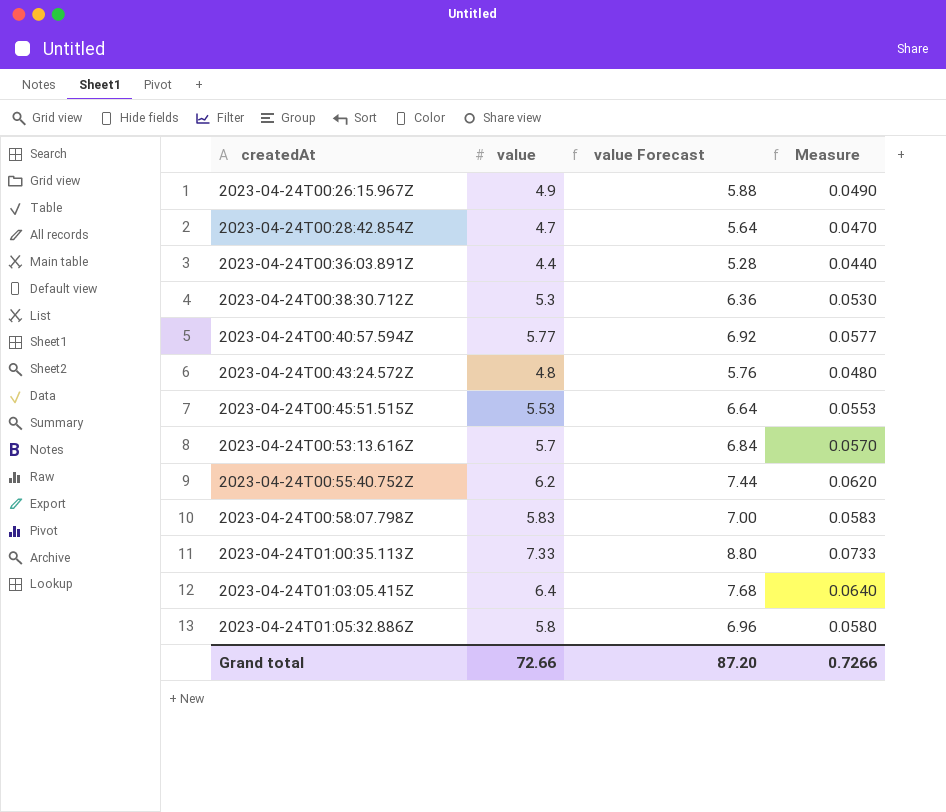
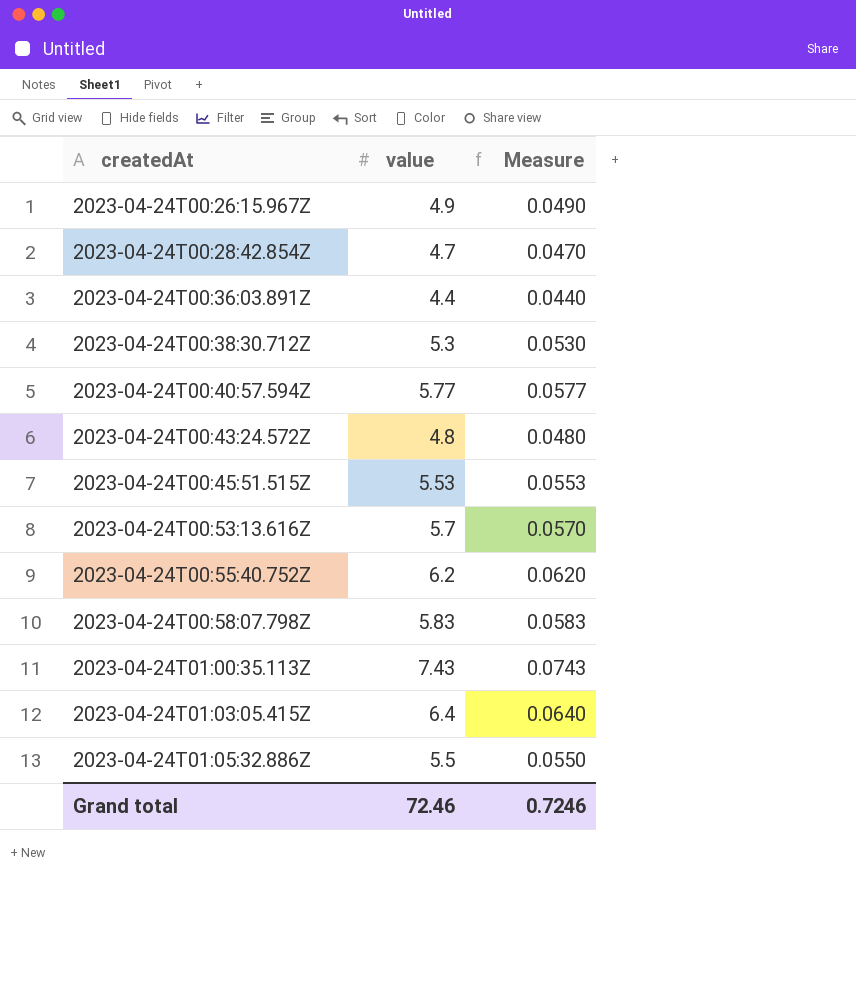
column value Forecast | formula: [value] * 1.2 -> none
2023-04-24T01:00:35.113Z | value: 7.33 -> 7.43
2023-04-24T01:00:35.113Z | Measure: 0.0733 -> 0.0743
2023-04-24T01:05:32.886Z | value: 5.8 -> 5.5
2023-04-24T01:05:32.886Z | Measure: 0.0580 -> 0.0550
Grand total | value: 72.66 -> 72.46
Grand total | Measure: 0.7266 -> 0.7246

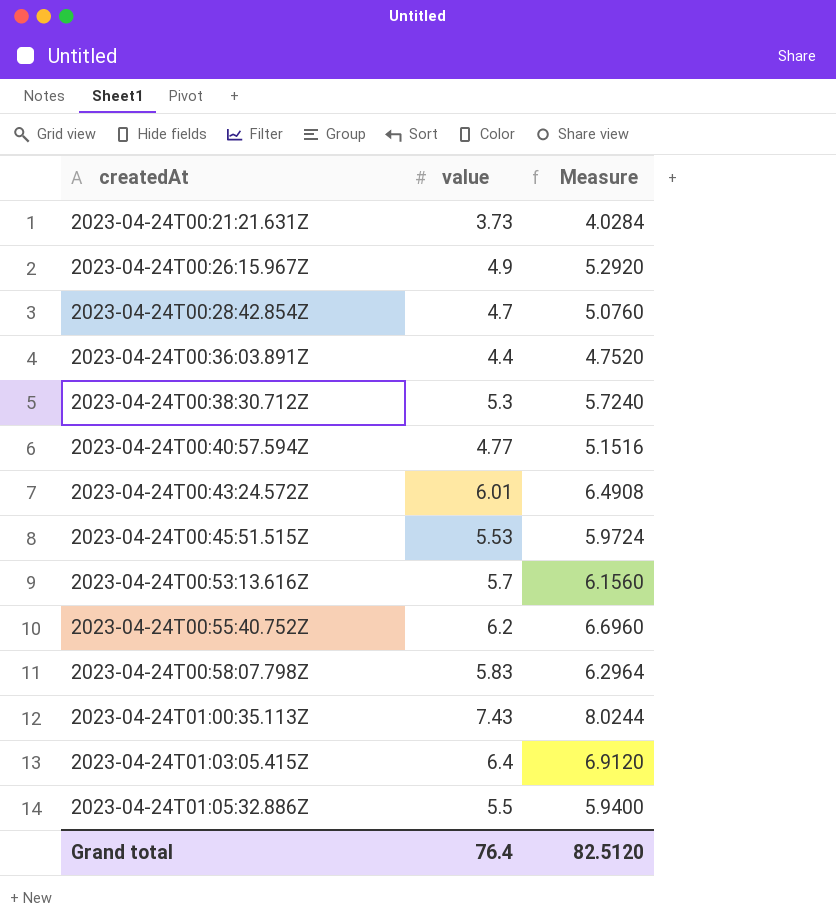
column Measure | formula: [value] * 0.01 -> [value] * 1.08
row 2023-04-24T00:21:21.631Z: none -> 3.73 | 4.0284
2023-04-24T00:40:57.594Z | value: 5.77 -> 4.77
2023-04-24T00:43:24.572Z | value: 4.8 -> 6.01
Grand total | value: 72.46 -> 76.4
Grand total | Measure: 0.7246 -> 82.5120

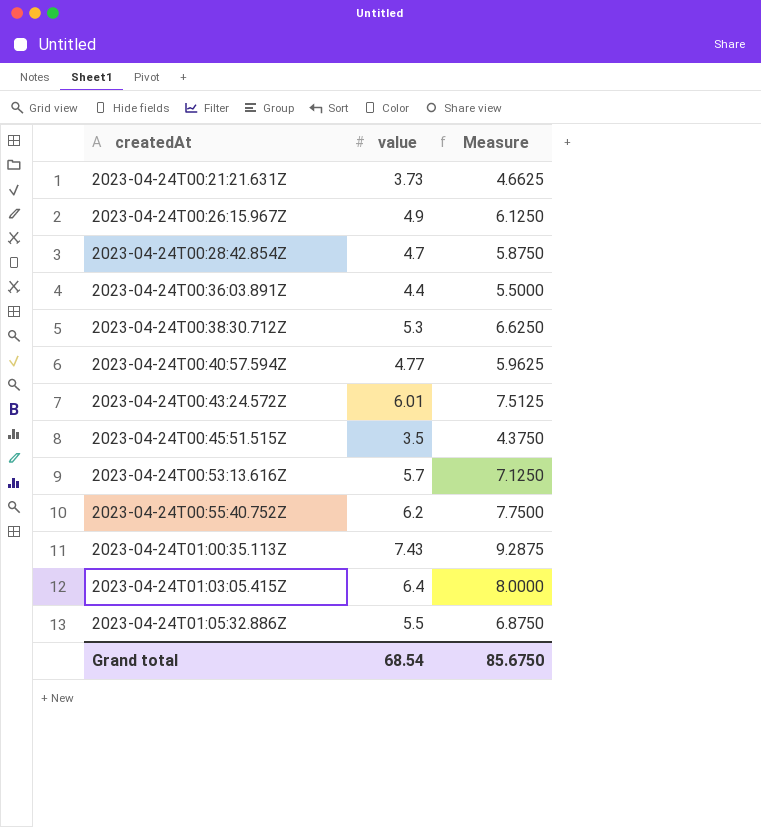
column Measure | formula: [value] * 1.08 -> [value] * 1.25
row 2023-04-24T00:58:07.798Z: 5.83 | 6.2964 -> none
2023-04-24T00:45:51.515Z | value: 5.53 -> 3.5
Grand total | value: 76.4 -> 68.54
Grand total | Measure: 82.5120 -> 85.6750

